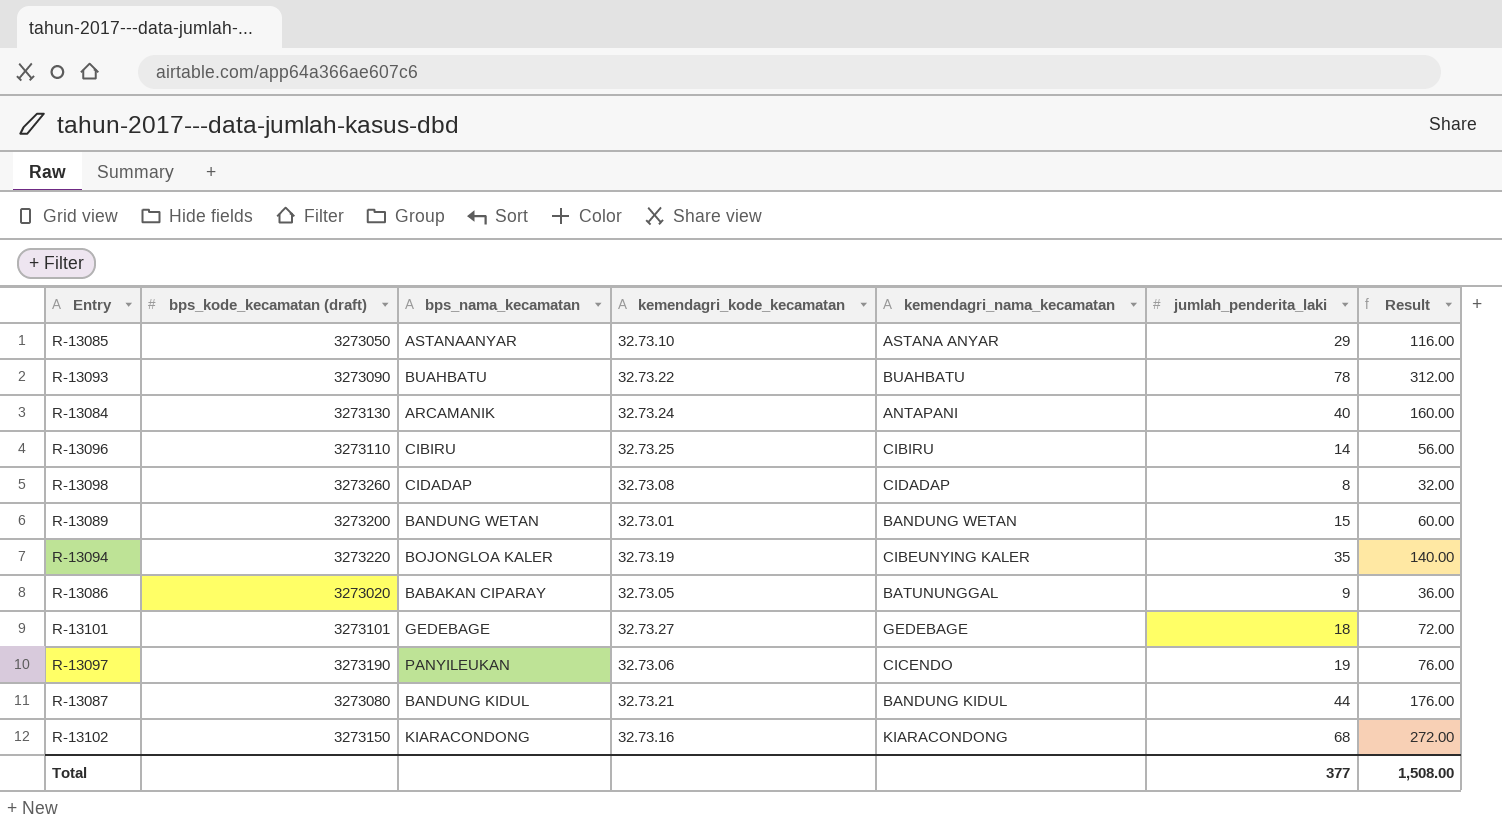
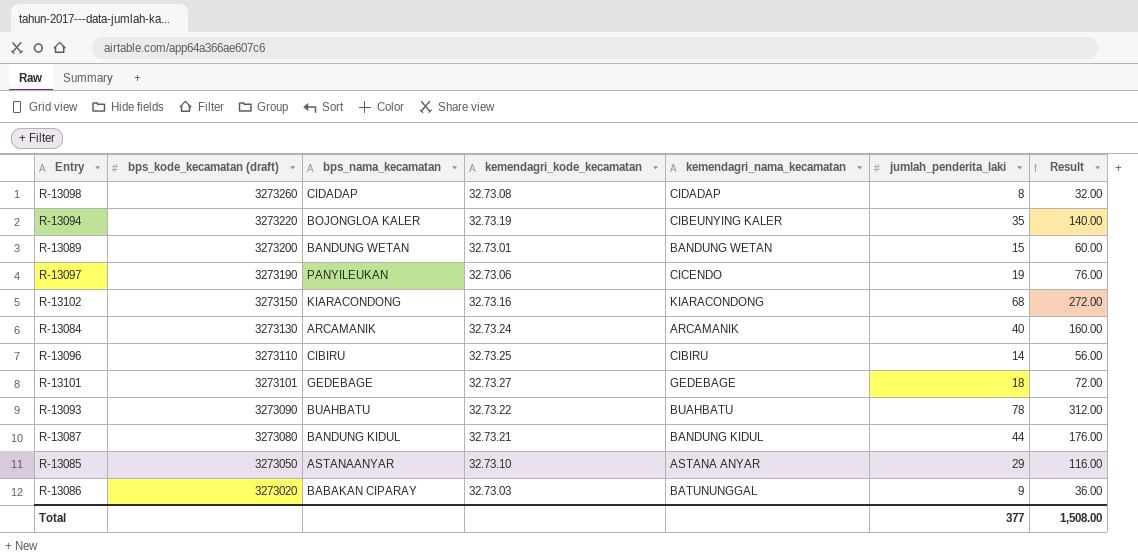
row order: none -> bps_kode_kecamatan (draft) descending
R-13084 | kemendagri_nama_kecamatan: ANTAPANI -> ARCAMANIK
R-13086 | kemendagri_kode_kecamatan: 32.73.05 -> 32.73.03

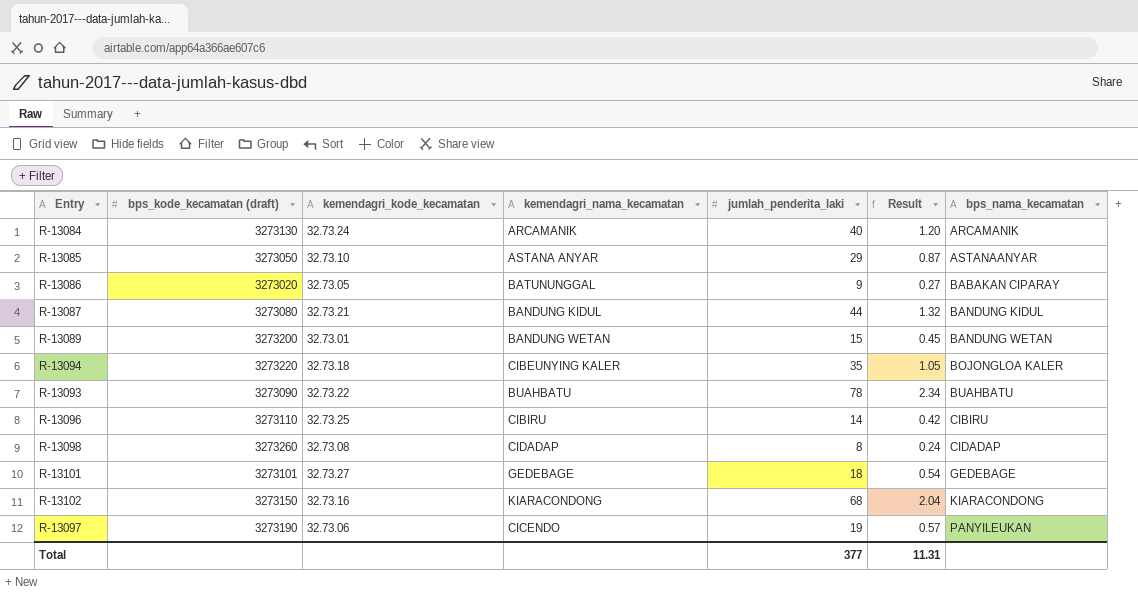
row order: bps_kode_kecamatan (draft) descending -> bps_nama_kecamatan ascending
column Result | formula: [jumlah_penderita_laki] * 4 -> [jumlah_penderita_laki] * 0.03
column bps_nama_kecamatan | position: 3 -> 7
R-13086 | kemendagri_kode_kecamatan: 32.73.03 -> 32.73.05
R-13094 | kemendagri_kode_kecamatan: 32.73.19 -> 32.73.18
Total | Result: 1,508.00 -> 11.31

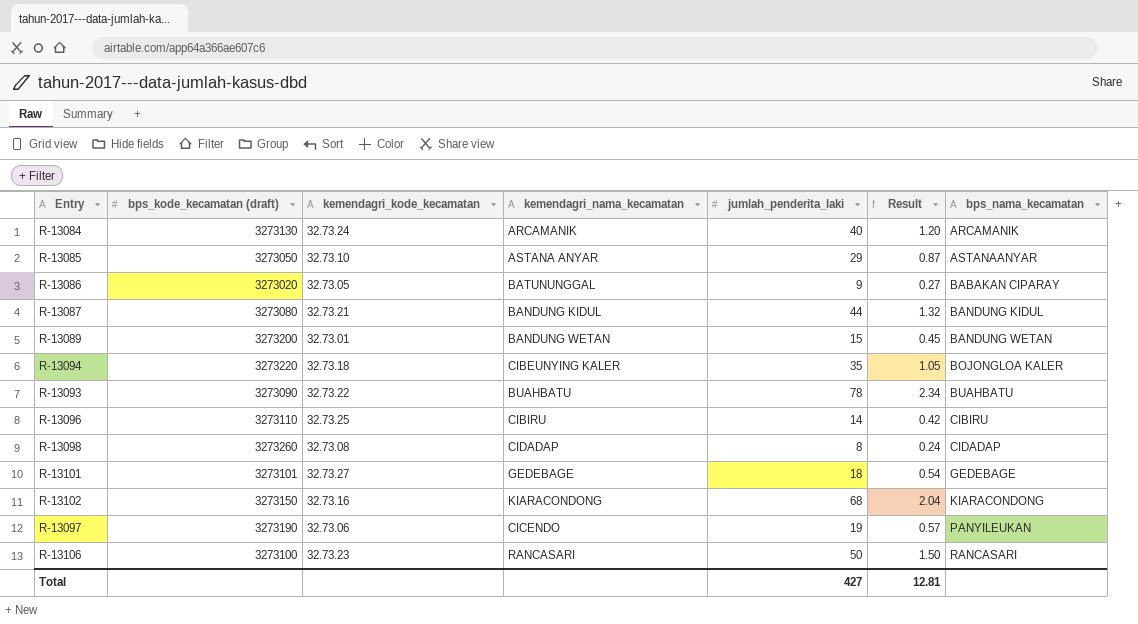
row R-13106: none -> 3273100 | 32.73.23 | RANCASARI | 50 | 1.50 | RANCASARI
Total | jumlah_penderita_laki: 377 -> 427
Total | Result: 11.31 -> 12.81

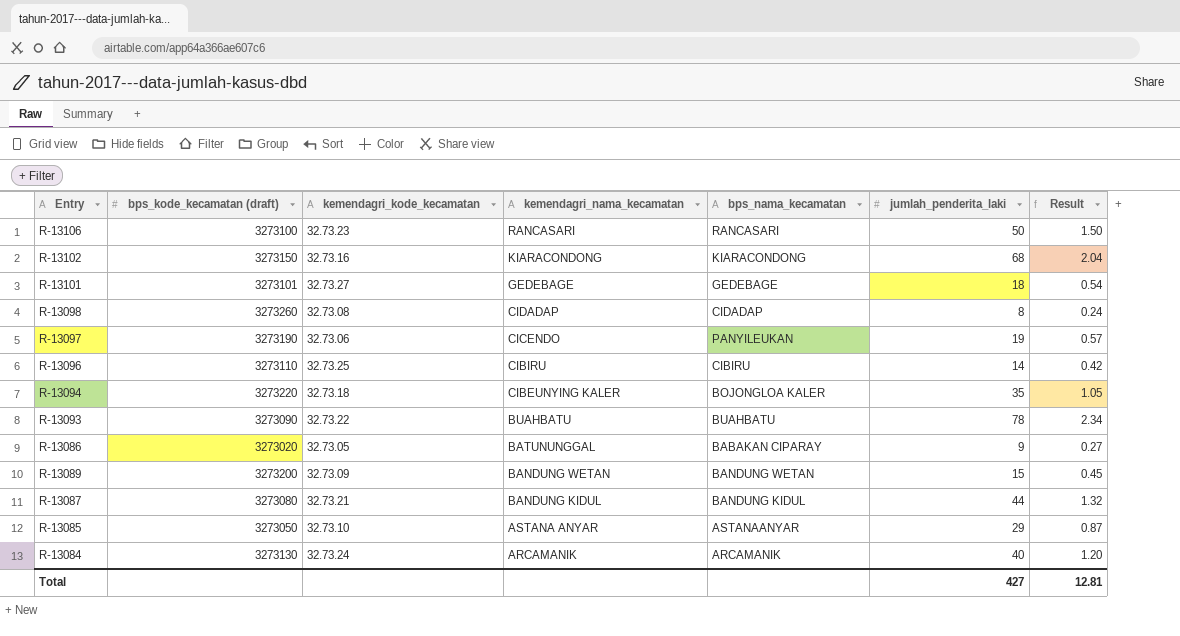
row order: bps_nama_kecamatan ascending -> kemendagri_nama_kecamatan descending
column bps_nama_kecamatan | position: 7 -> 5
R-13089 | kemendagri_kode_kecamatan: 32.73.01 -> 32.73.09

